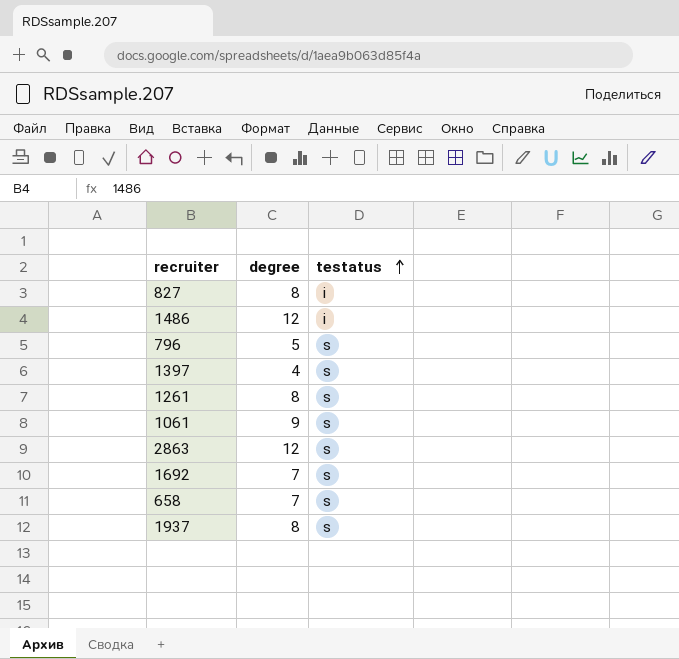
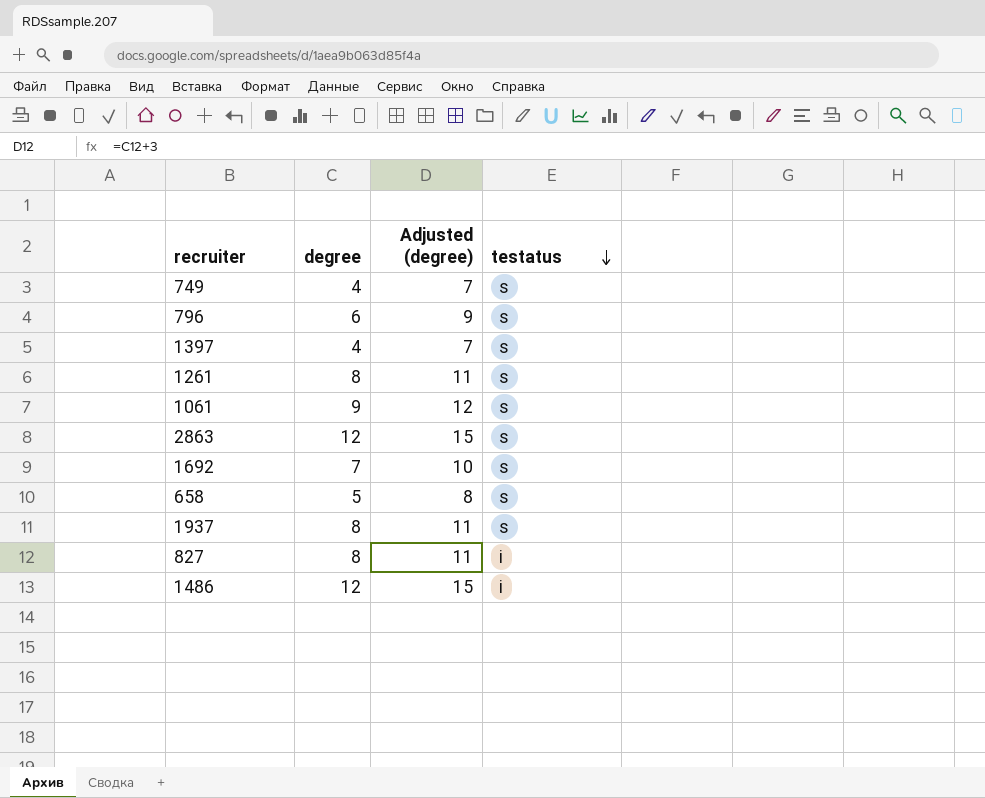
row order: testatus ascending -> testatus descending
column Adjusted (degree) | formula: none -> [degree] + 3
row 749: none -> 4 | 7 | s
796 | degree: 5 -> 6
658 | degree: 7 -> 5

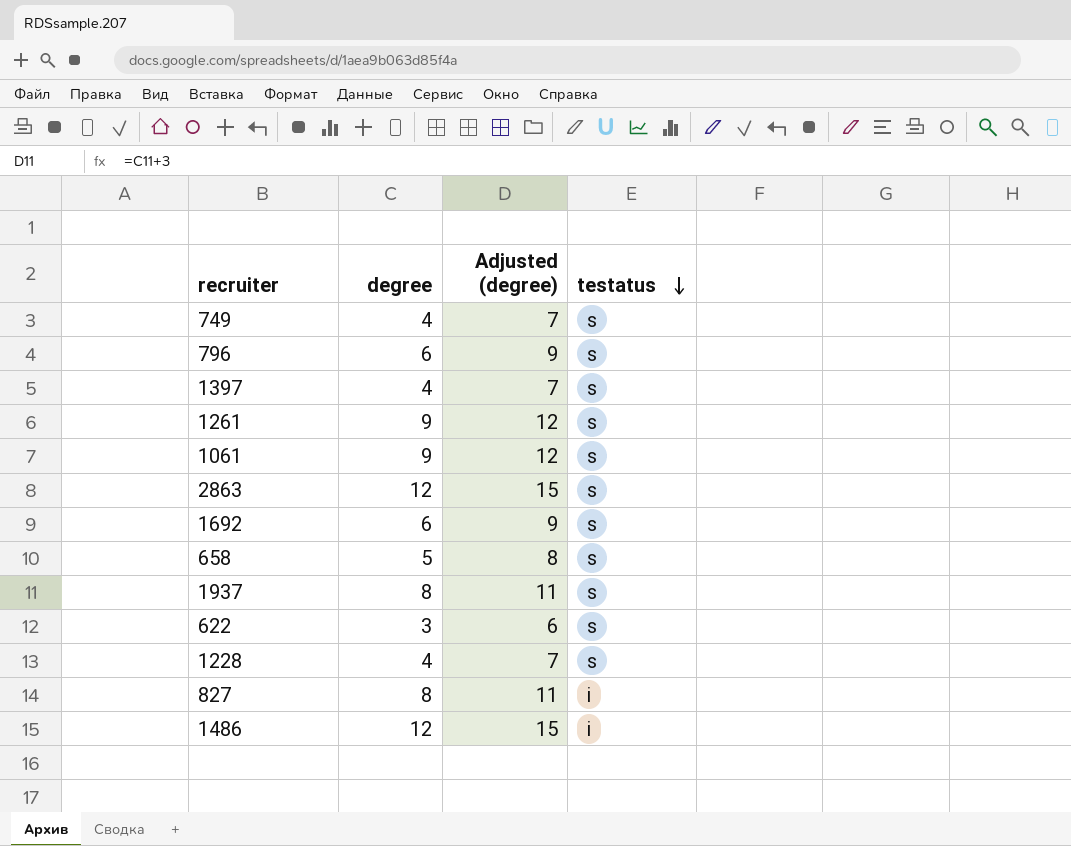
1261 | degree: 8 -> 9
1261 | Adjusted (degree): 11 -> 12
1692 | degree: 7 -> 6
1692 | Adjusted (degree): 10 -> 9
row 622: none -> 3 | 6 | s
row 1228: none -> 4 | 7 | s

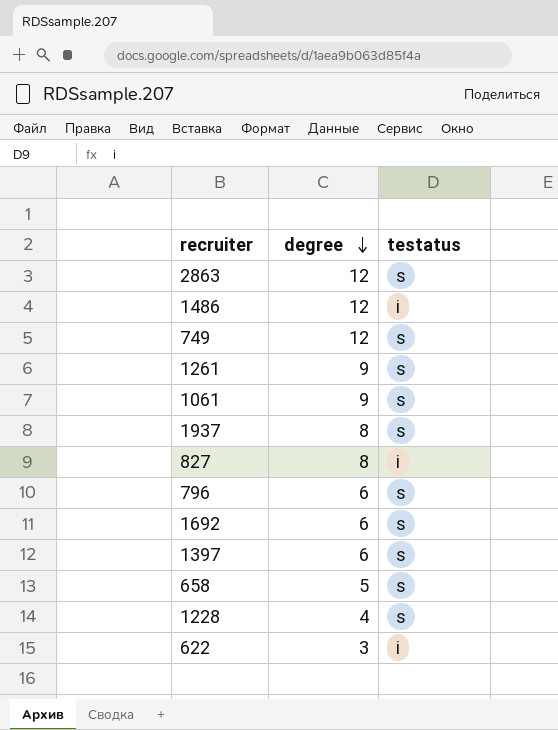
row order: testatus descending -> degree descending
column Adjusted (degree) | formula: [degree] + 3 -> none
749 | degree: 4 -> 12
1397 | degree: 4 -> 6
622 | testatus: s -> i

